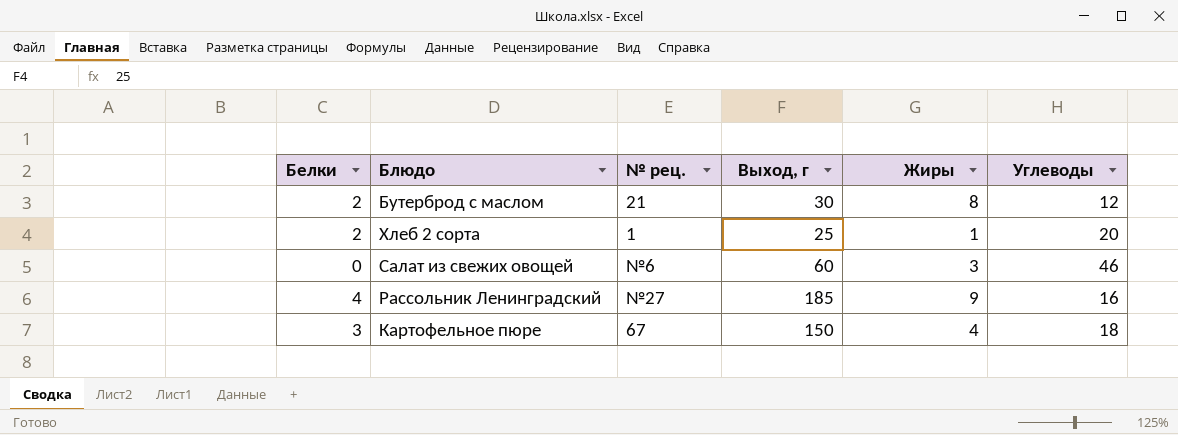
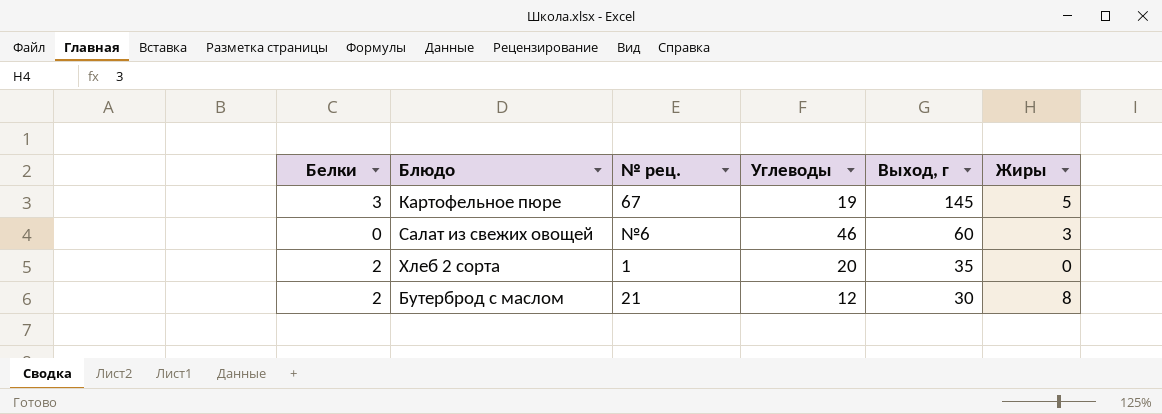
row order: none -> Выход, г descending
column Углеводы | position: 6 -> 4
row Рассольник Ленинградский: 4 | №27 | 185 | 9 | 16 -> none
Картофельное пюре | Углеводы: 18 -> 19
Картофельное пюре | Выход, г: 150 -> 145
Картофельное пюре | Жиры: 4 -> 5
Хлеб 2 сорта | Выход, г: 25 -> 35
Хлеб 2 сорта | Жиры: 1 -> 0

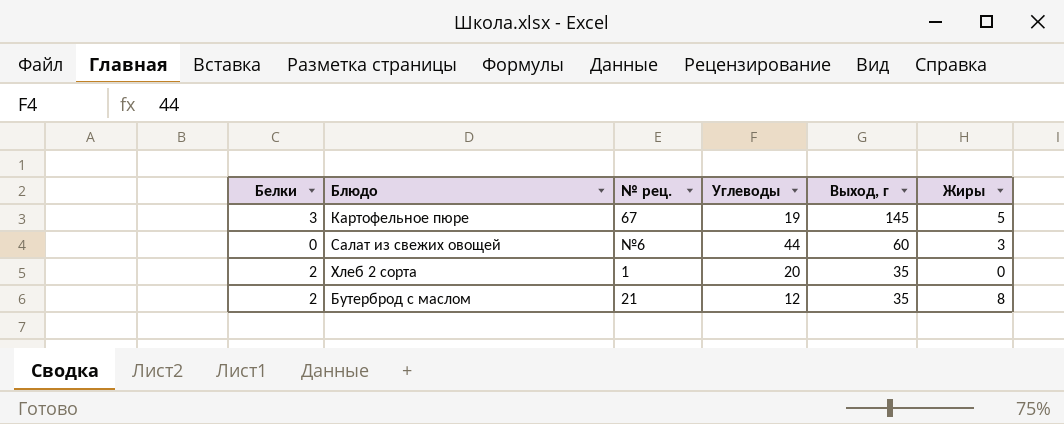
Салат из свежих овощей | Углеводы: 46 -> 44
Бутерброд с маслом | Выход, г: 30 -> 35

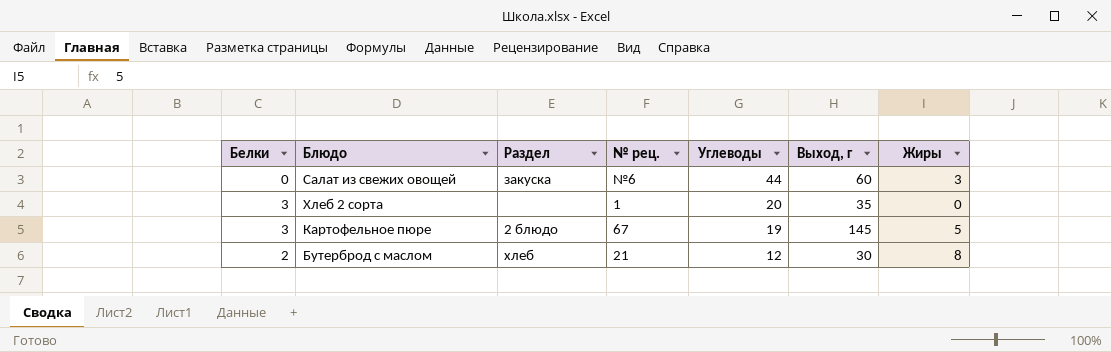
row order: Выход, г descending -> Углеводы descending
column Раздел | position: none -> 3
Хлеб 2 сорта | Белки: 2 -> 3
Бутерброд с маслом | Выход, г: 35 -> 30

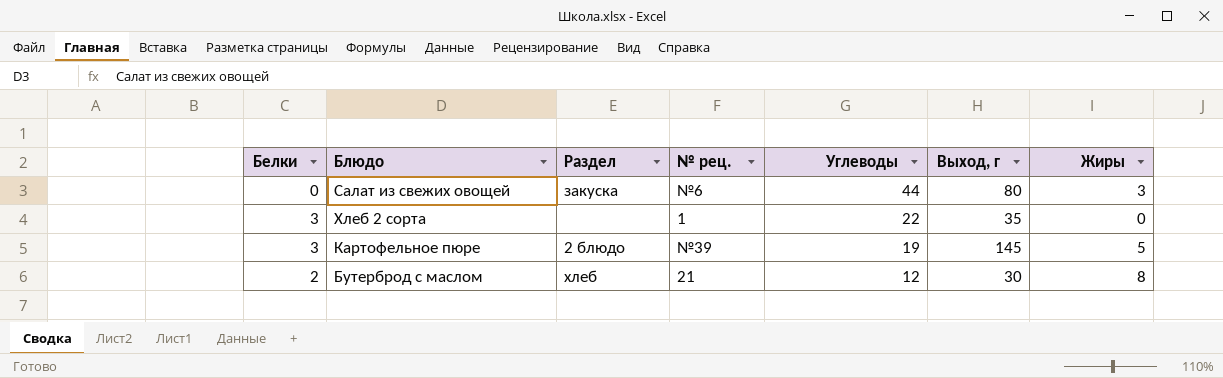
Салат из свежих овощей | Выход, г: 60 -> 80
Хлеб 2 сорта | Углеводы: 20 -> 22
Картофельное пюре | № рец.: 67 -> №39

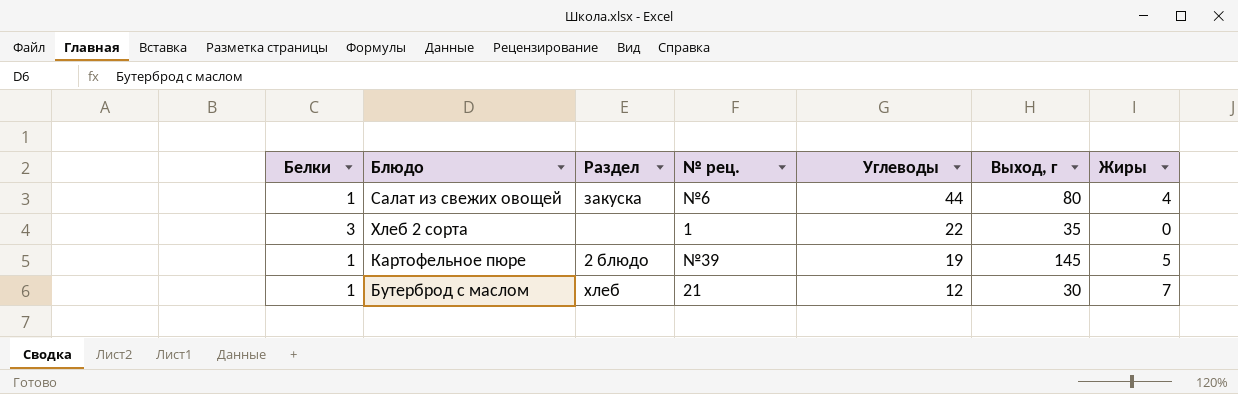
Салат из свежих овощей | Белки: 0 -> 1
Салат из свежих овощей | Жиры: 3 -> 4
Картофельное пюре | Белки: 3 -> 1
Бутерброд с маслом | Белки: 2 -> 1
Бутерброд с маслом | Жиры: 8 -> 7

